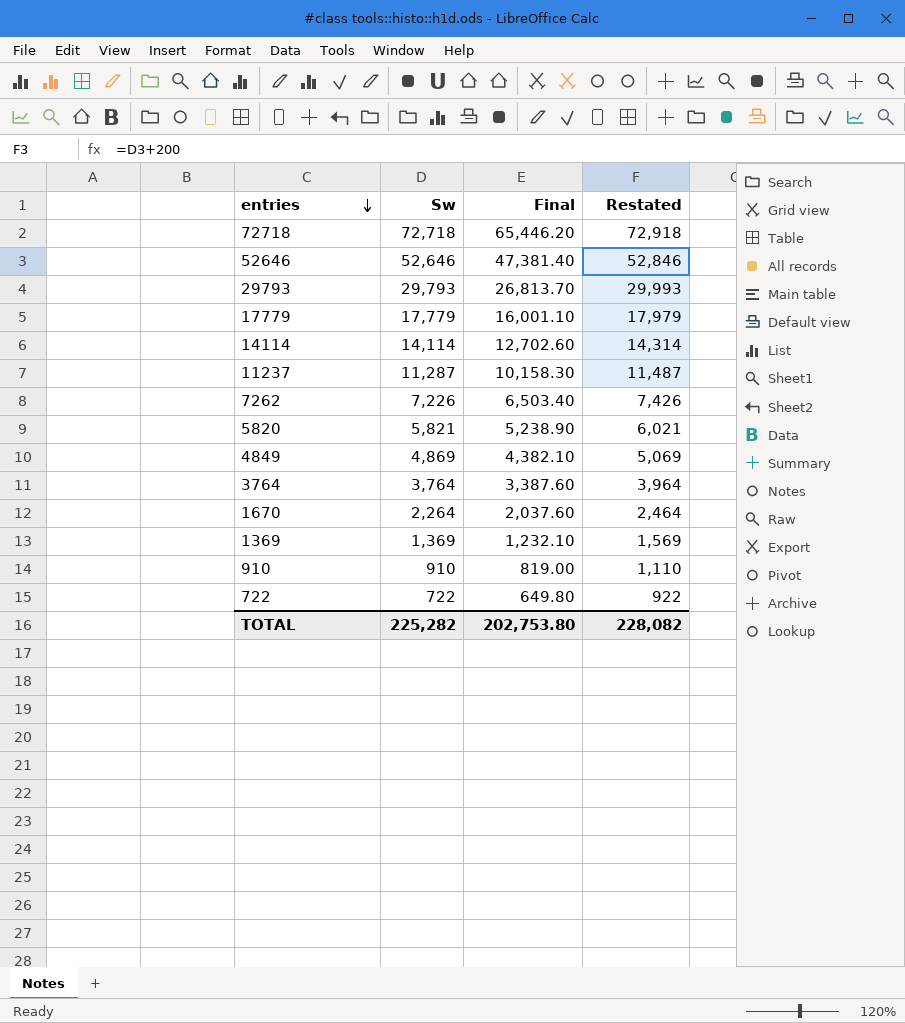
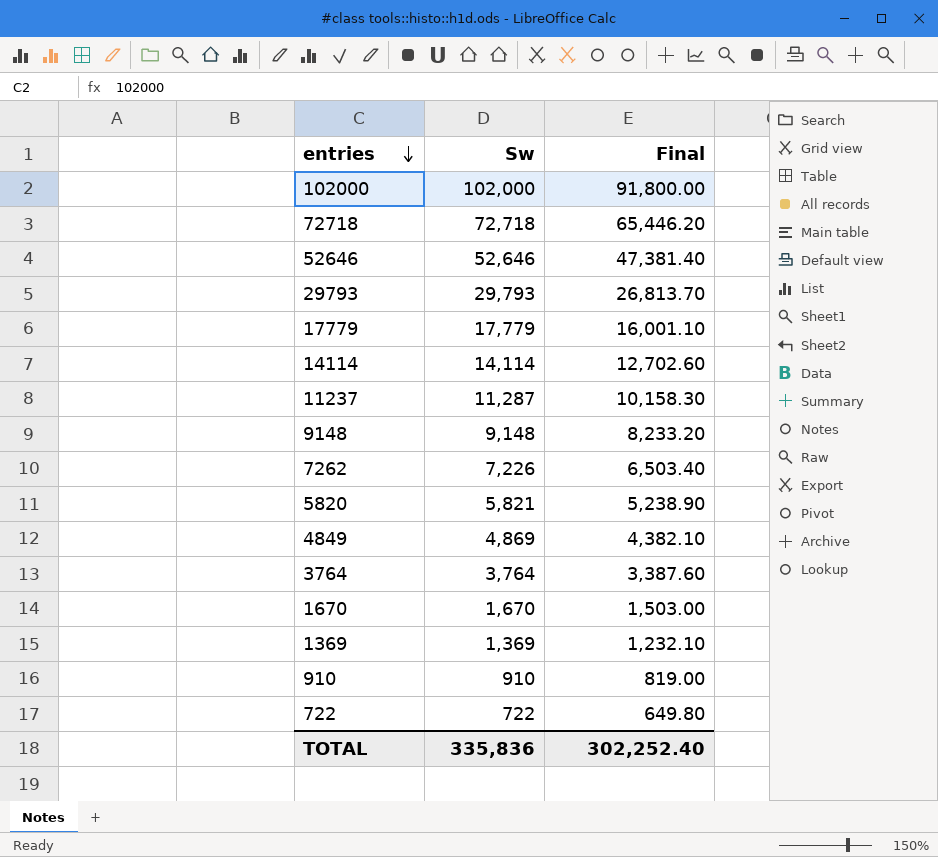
column Restated | formula: [Sw] + 200 -> none
row 102000: none -> 102,000 | 91,800.00
row 9148: none -> 9,148 | 8,233.20
1670 | Sw: 2,264 -> 1,670
1670 | Final: 2,037.60 -> 1,503.00
TOTAL | Sw: 225,282 -> 335,836
TOTAL | Final: 202,753.80 -> 302,252.40

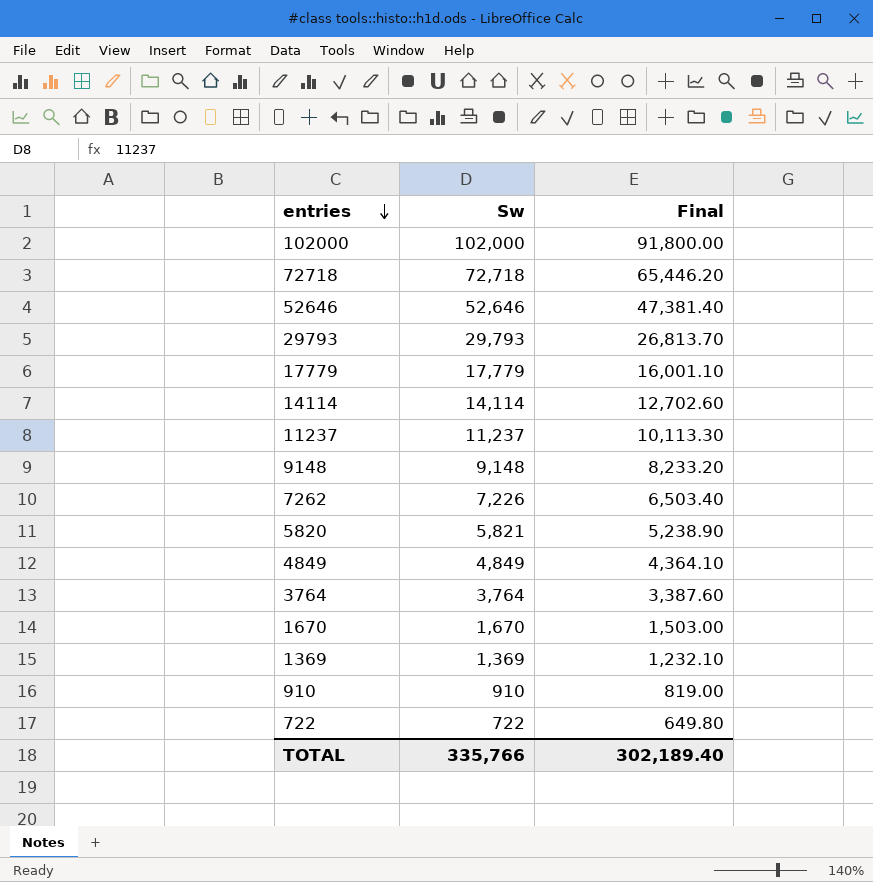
11237 | Sw: 11,287 -> 11,237
11237 | Final: 10,158.30 -> 10,113.30
4849 | Sw: 4,869 -> 4,849
4849 | Final: 4,382.10 -> 4,364.10
TOTAL | Sw: 335,836 -> 335,766
TOTAL | Final: 302,252.40 -> 302,189.40

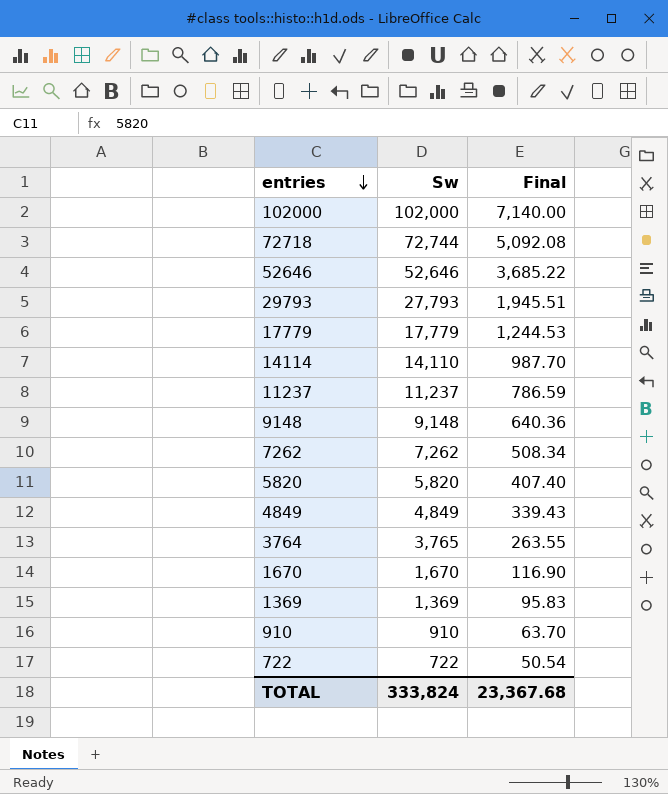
column Final | formula: [Sw] * 0.9 -> [Sw] * 0.07
72718 | Sw: 72,718 -> 72,744
29793 | Sw: 29,793 -> 27,793
14114 | Sw: 14,114 -> 14,110
7262 | Sw: 7,226 -> 7,262
5820 | Sw: 5,821 -> 5,820
3764 | Sw: 3,764 -> 3,765
TOTAL | Sw: 335,766 -> 333,824
TOTAL | Final: 302,189.40 -> 23,367.68

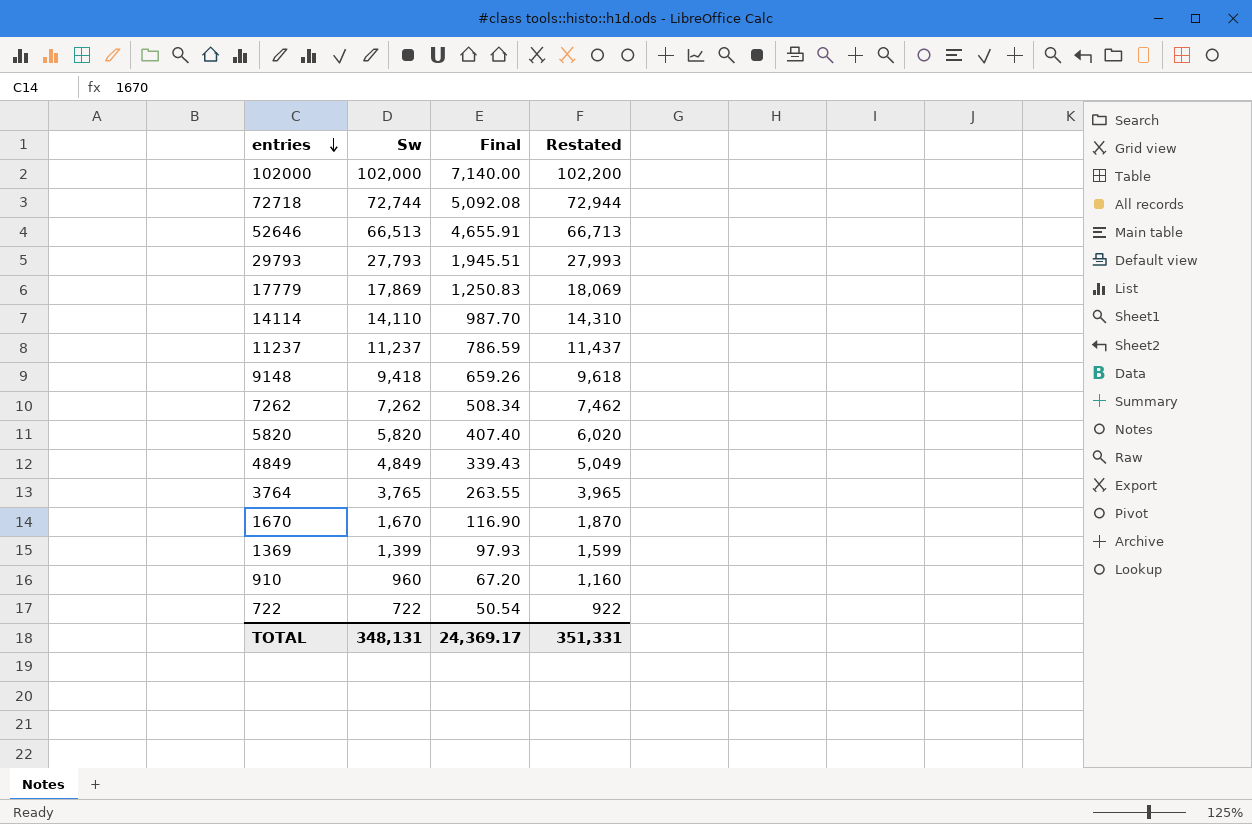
column Restated | formula: none -> [Sw] + 200
52646 | Sw: 52,646 -> 66,513
52646 | Final: 3,685.22 -> 4,655.91
17779 | Sw: 17,779 -> 17,869
17779 | Final: 1,244.53 -> 1,250.83
9148 | Sw: 9,148 -> 9,418
9148 | Final: 640.36 -> 659.26
1369 | Sw: 1,369 -> 1,399
1369 | Final: 95.83 -> 97.93
910 | Sw: 910 -> 960
910 | Final: 63.70 -> 67.20
TOTAL | Sw: 333,824 -> 348,131
TOTAL | Final: 23,367.68 -> 24,369.17

